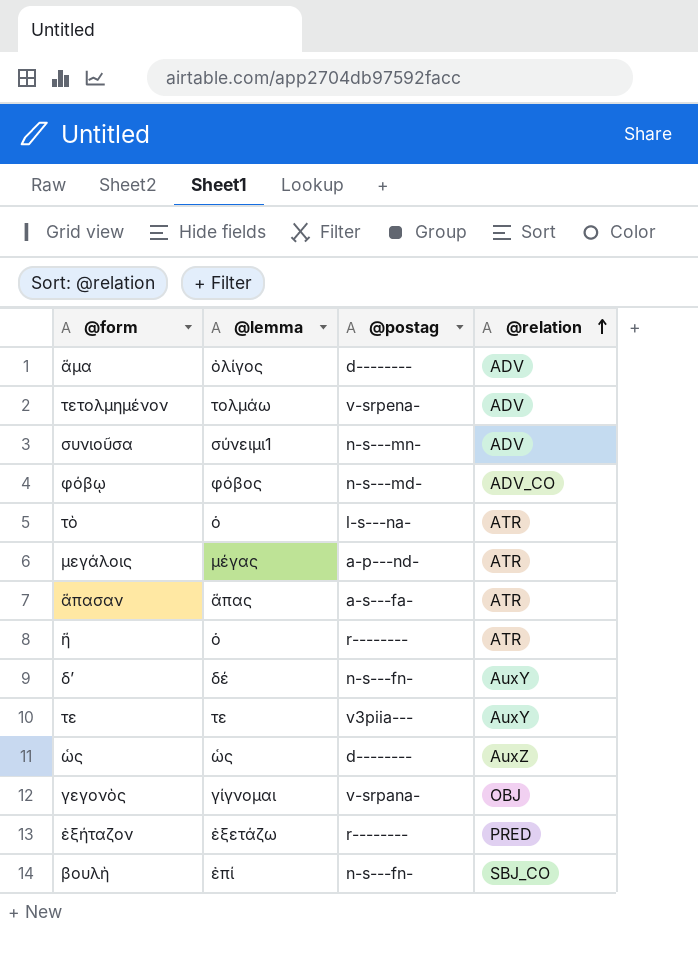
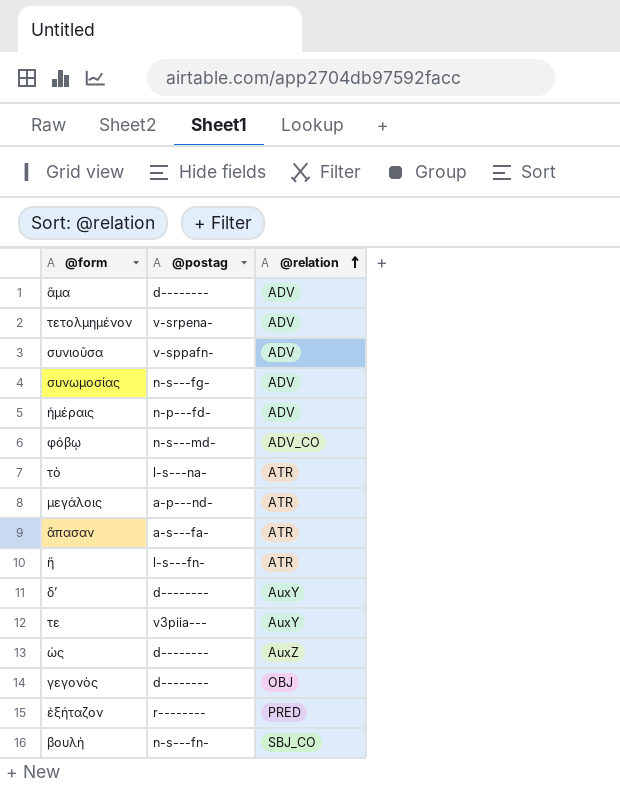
column @lemma | position: 2 -> none
συνιοῦσα | @postag: n-s---mn- -> v-sppafn-
row συνωμοσίας: none -> n-s---fg- | ADV
row ἡμέραις: none -> n-p---fd- | ADV
ἥ | @postag: r-------- -> l-s---fn-
δʼ | @postag: n-s---fn- -> d--------
γεγονὸς | @postag: v-srpana- -> d--------

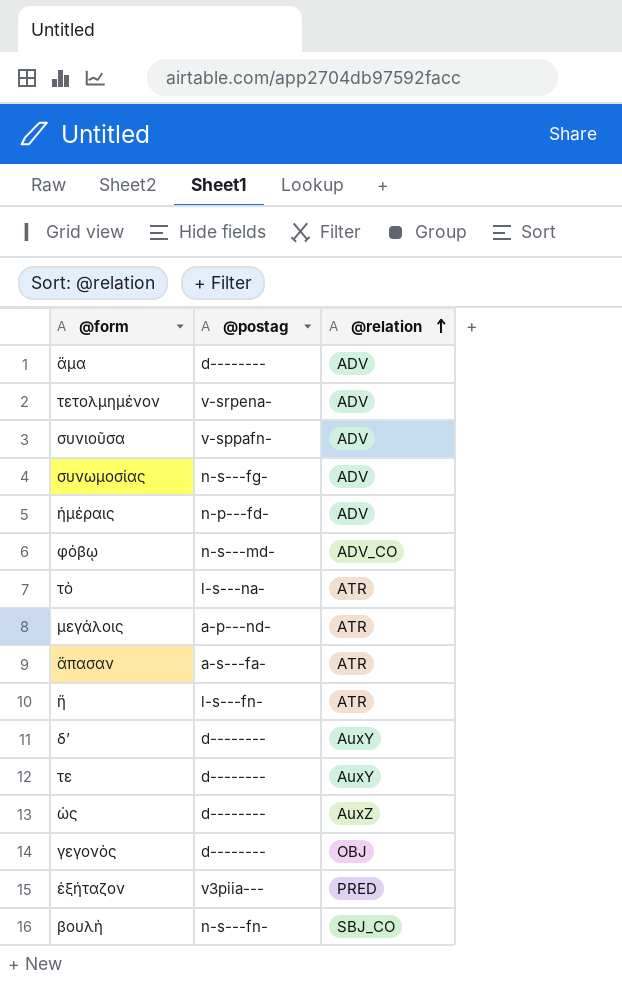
τε | @postag: v3piia--- -> d--------
ἐξήταζον | @postag: r-------- -> v3piia---

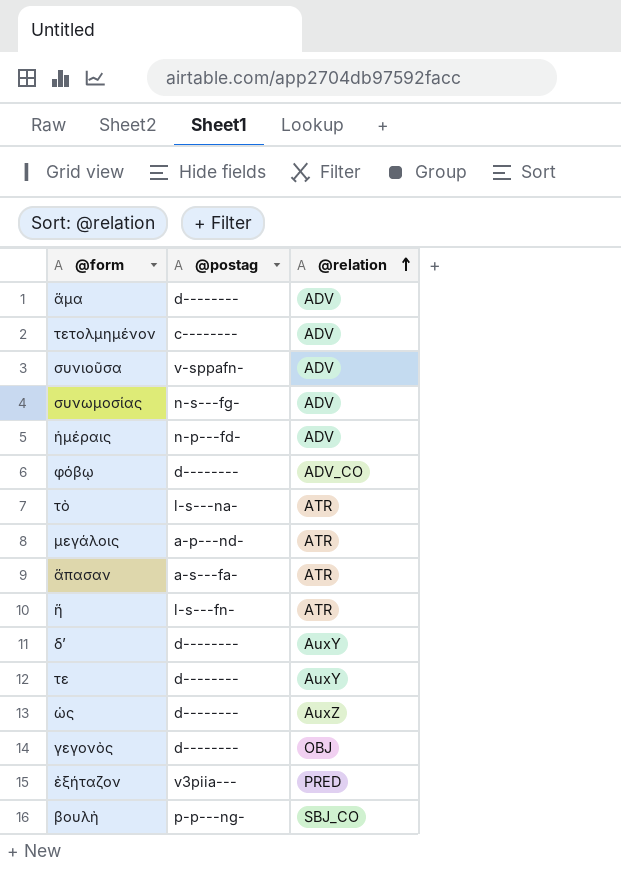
τετολμημένον | @postag: v-srpena- -> c--------
φόβῳ | @postag: n-s---md- -> d--------
βουλὴ | @postag: n-s---fn- -> p-p---ng-

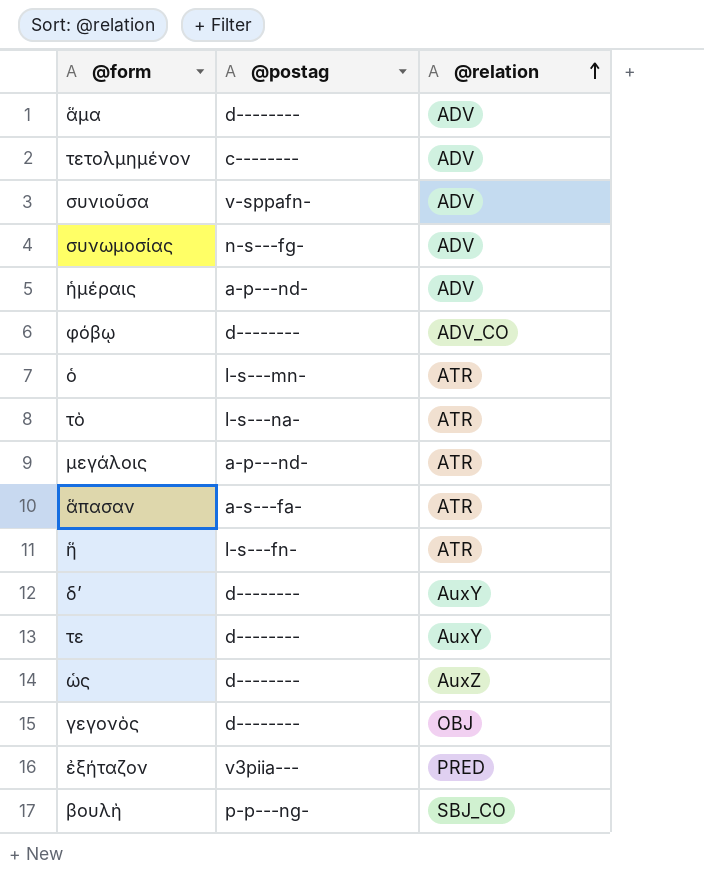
ἡμέραις | @postag: n-p---fd- -> a-p---nd-
row ὁ: none -> l-s---mn- | ATR

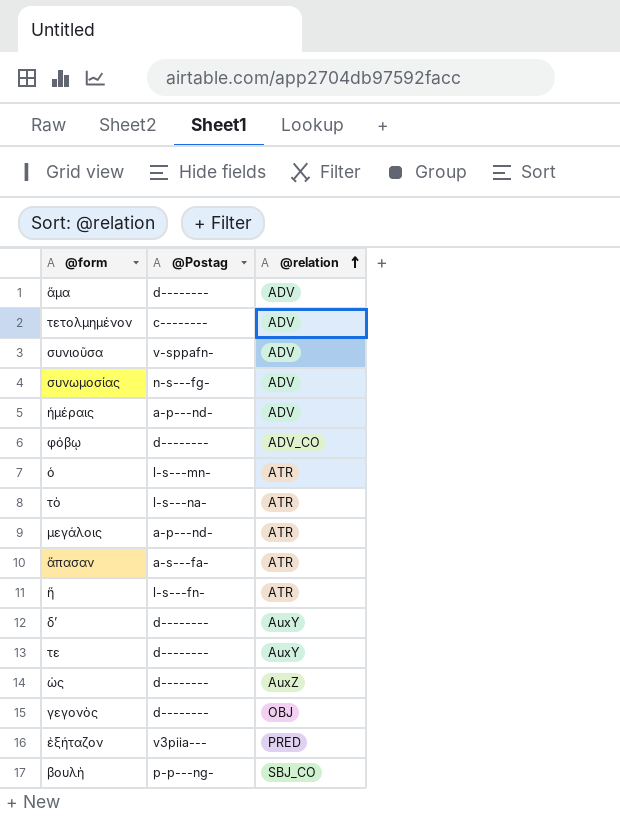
column name: @postag -> @Postag

